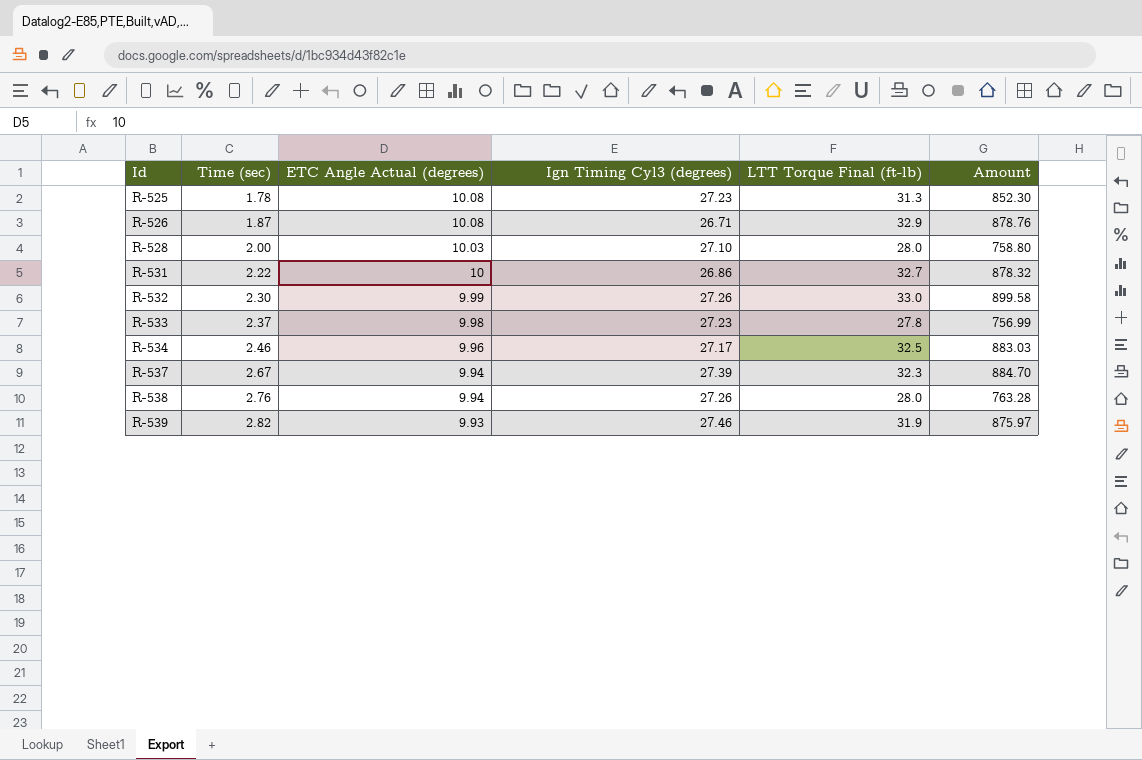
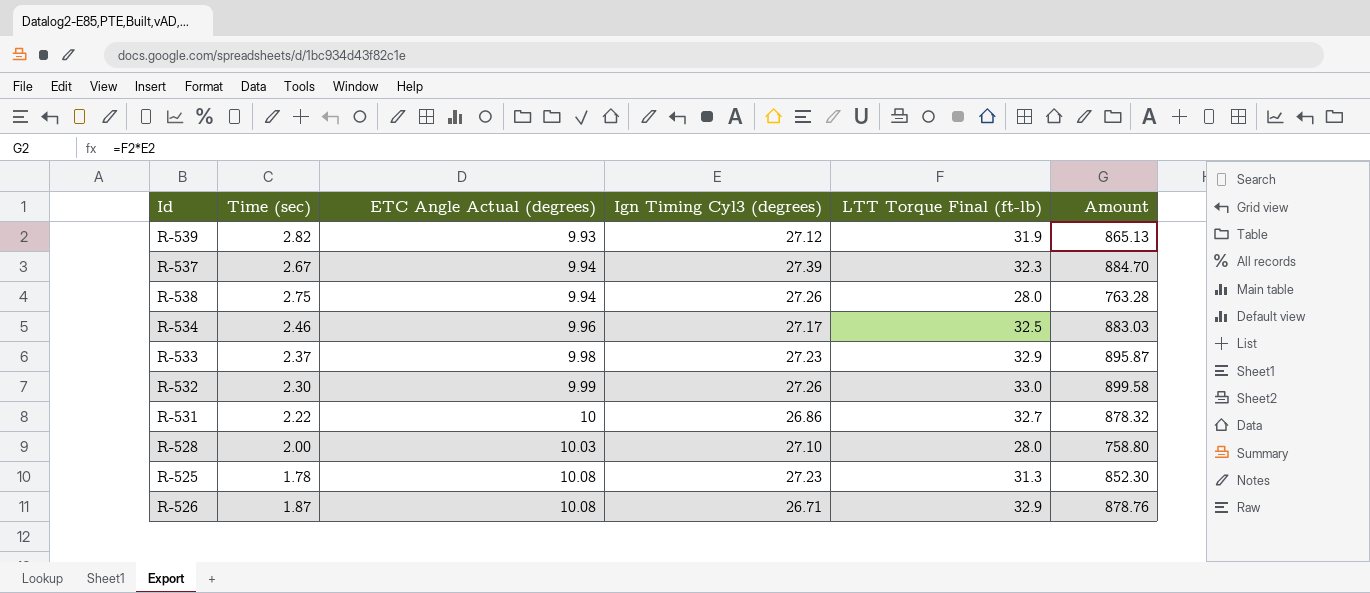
row order: Id ascending -> ETC Angle Actual (degrees) ascending
R-539 | Ign Timing Cyl3 (degrees): 27.46 -> 27.12
R-539 | Amount: 875.97 -> 865.13
R-538 | Time (sec): 2.76 -> 2.75
R-533 | LTT Torque Final (ft-lb): 27.8 -> 32.9
R-533 | Amount: 756.99 -> 895.87

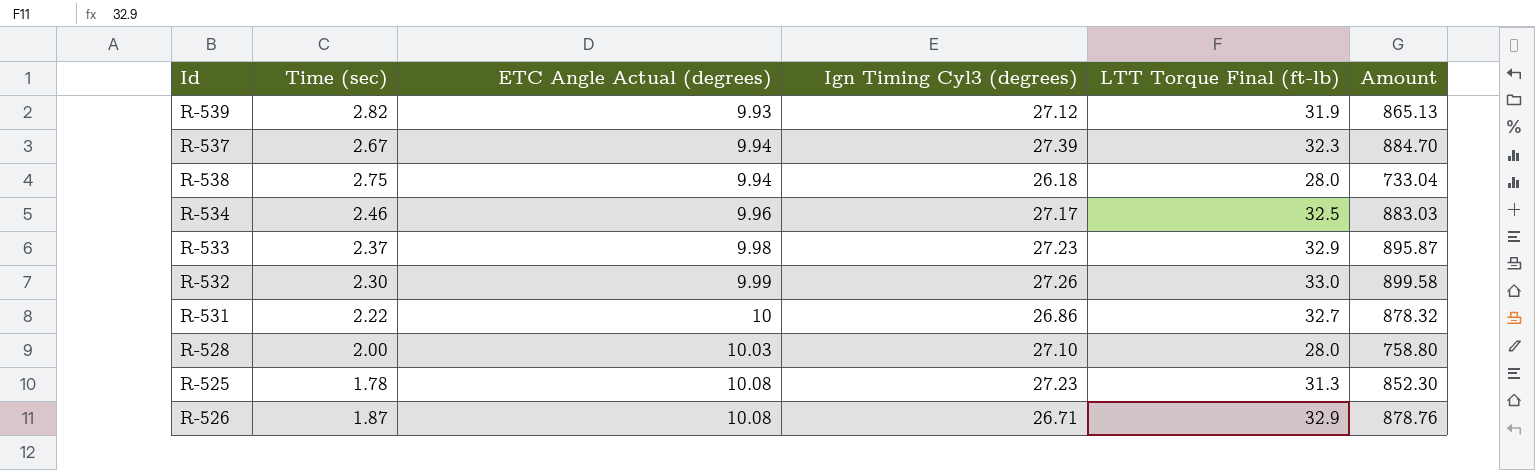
R-538 | Ign Timing Cyl3 (degrees): 27.26 -> 26.18
R-538 | Amount: 763.28 -> 733.04

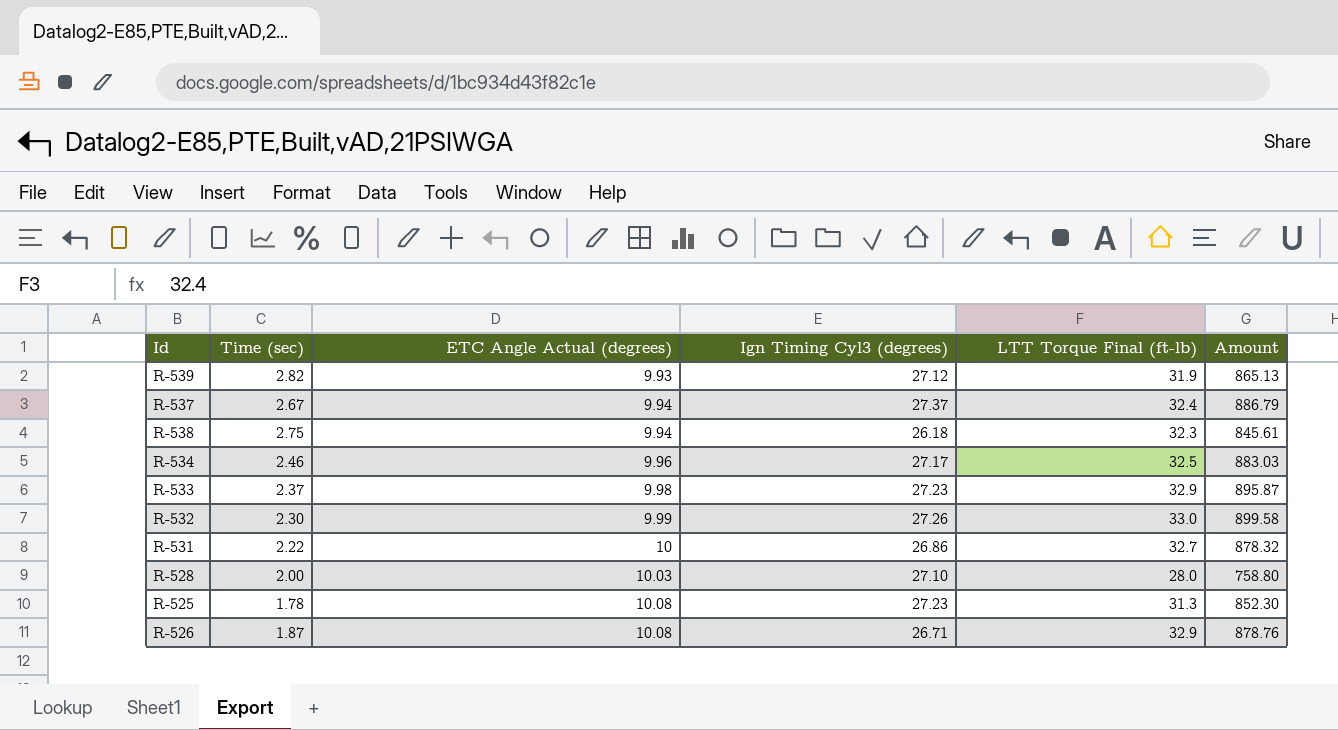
R-537 | Ign Timing Cyl3 (degrees): 27.39 -> 27.37
R-537 | LTT Torque Final (ft-lb): 32.3 -> 32.4
R-537 | Amount: 884.70 -> 886.79
R-538 | LTT Torque Final (ft-lb): 28.0 -> 32.3
R-538 | Amount: 733.04 -> 845.61

